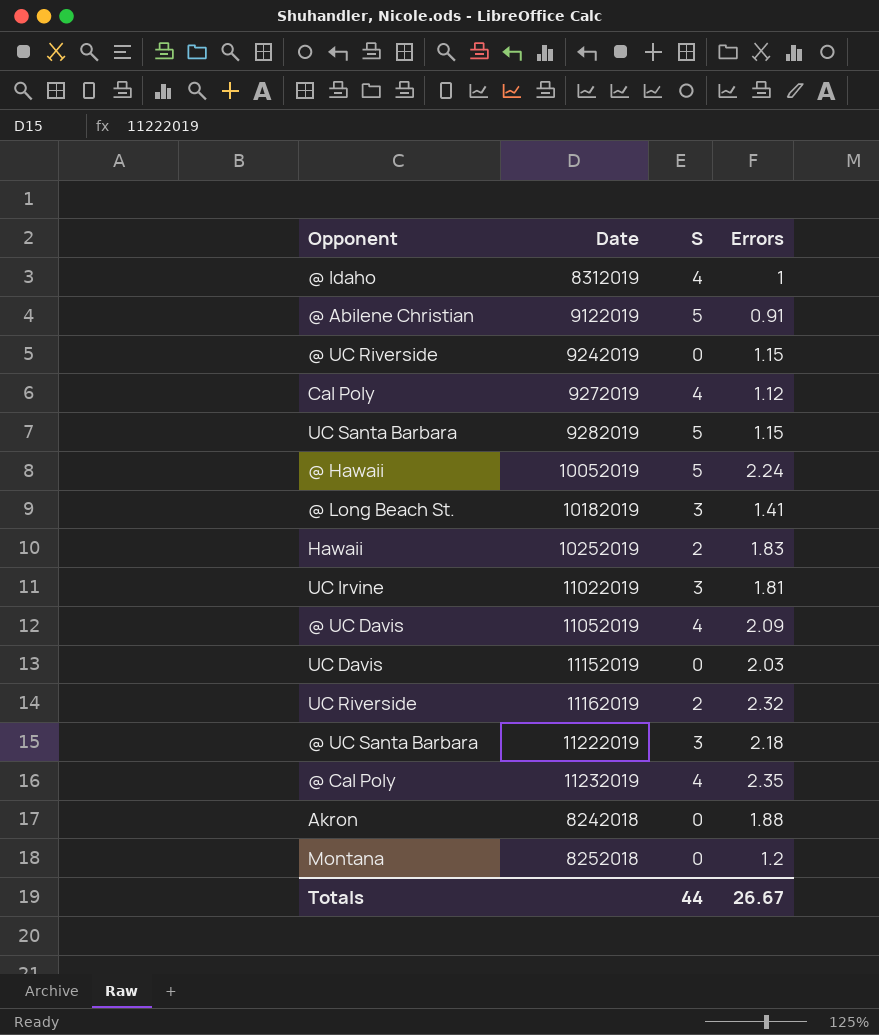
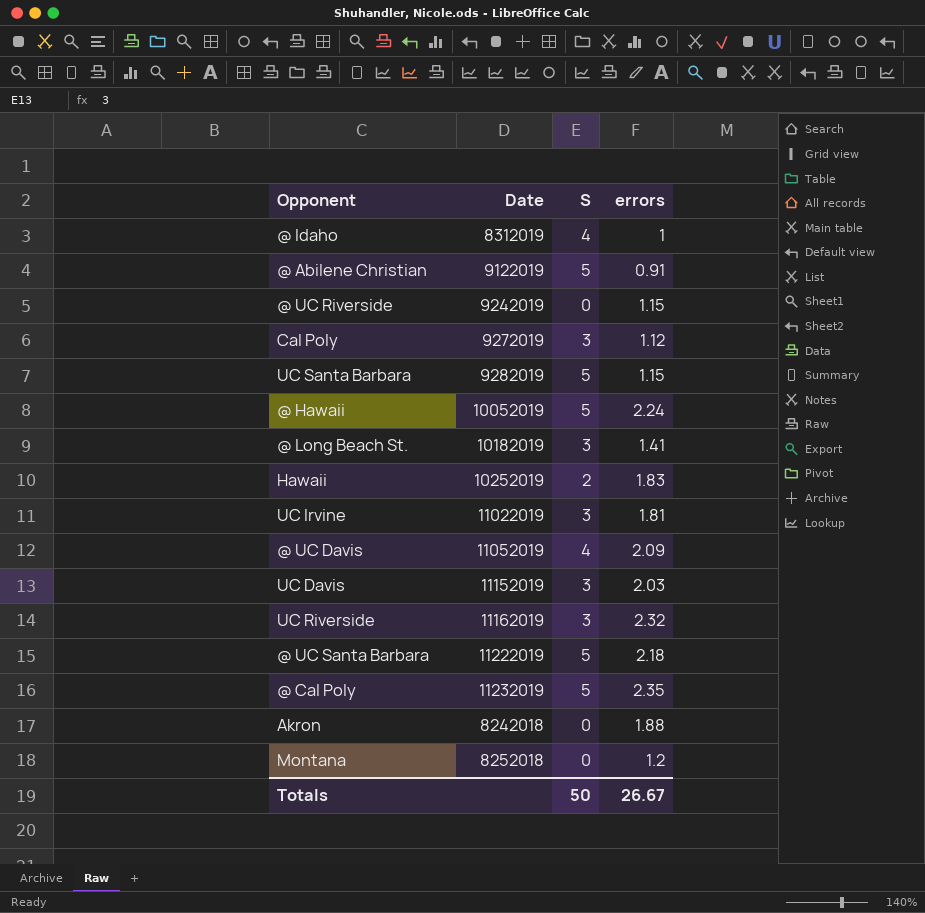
column name: Errors -> errors
Cal Poly | S: 4 -> 3
UC Davis | S: 0 -> 3
UC Riverside | S: 2 -> 3
@ UC Santa Barbara | S: 3 -> 5
@ Cal Poly | S: 4 -> 5
Totals | S: 44 -> 50

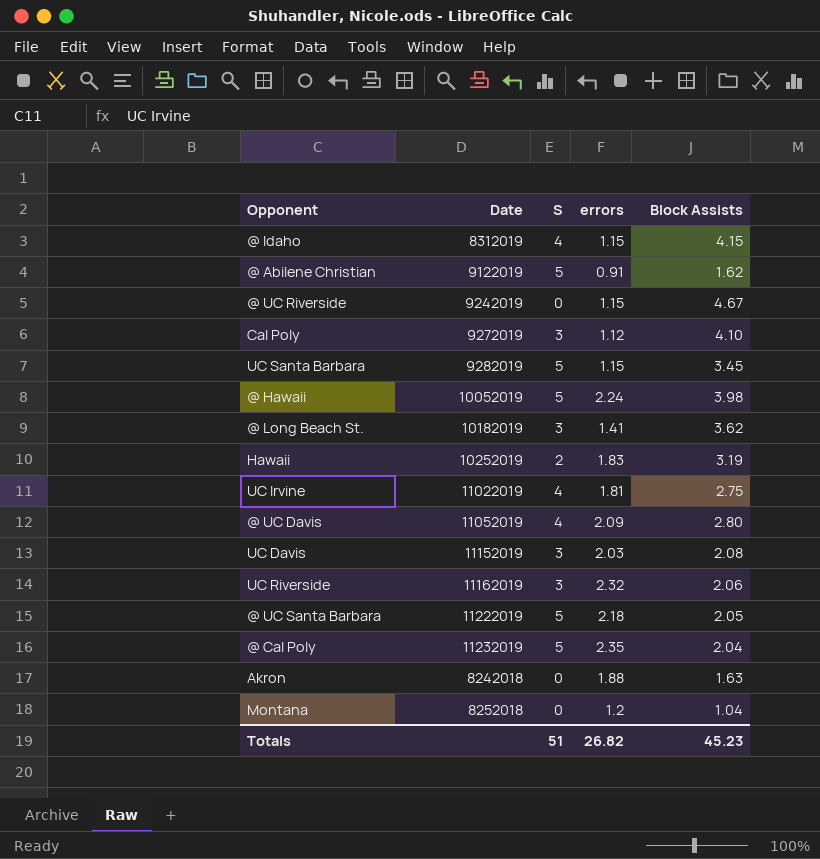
column Block Assists | position: none -> 5
@ Idaho | errors: 1 -> 1.15
UC Irvine | S: 3 -> 4
Totals | S: 50 -> 51
Totals | errors: 26.67 -> 26.82

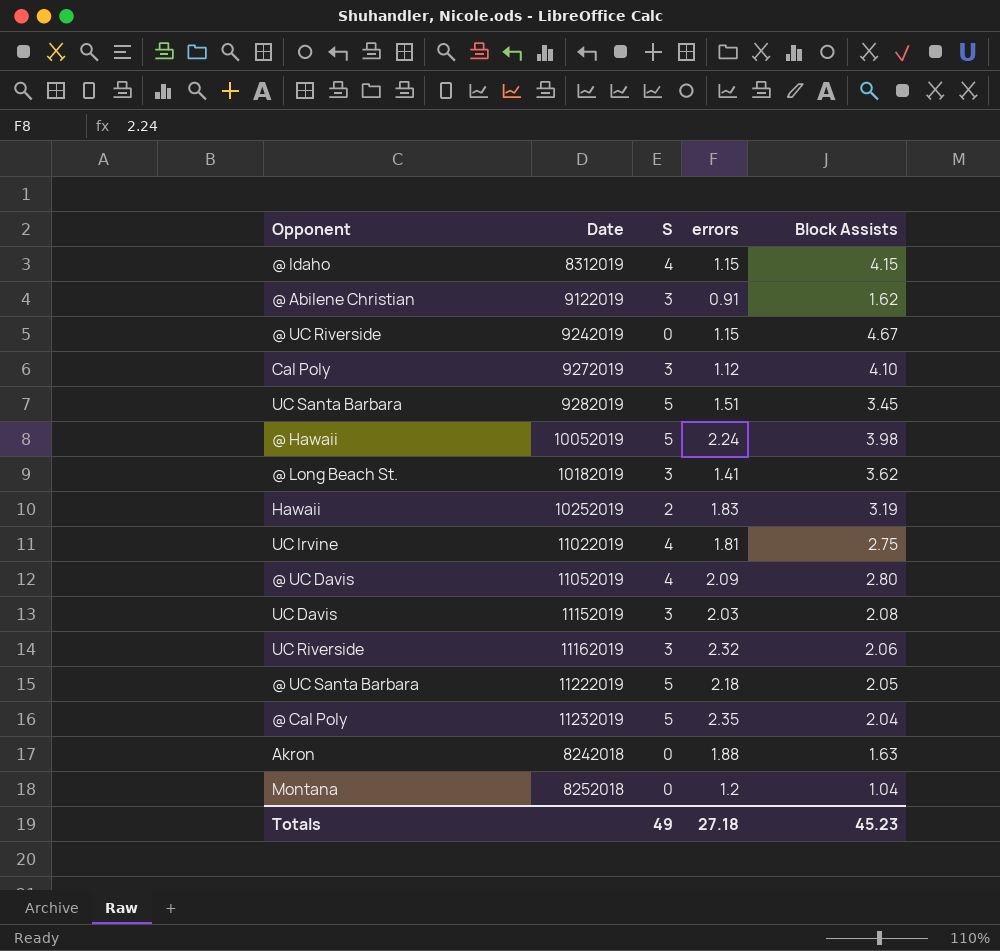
@ Abilene Christian | S: 5 -> 3
UC Santa Barbara | errors: 1.15 -> 1.51
Totals | S: 51 -> 49
Totals | errors: 26.82 -> 27.18

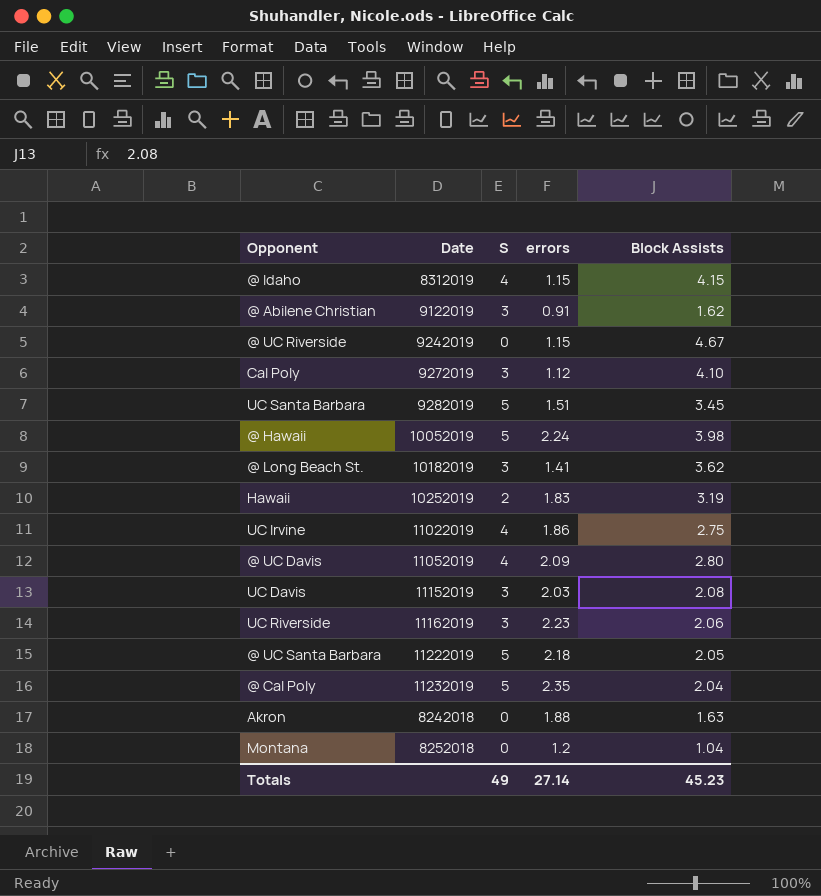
UC Irvine | errors: 1.81 -> 1.86
UC Riverside | errors: 2.32 -> 2.23
Totals | errors: 27.18 -> 27.14

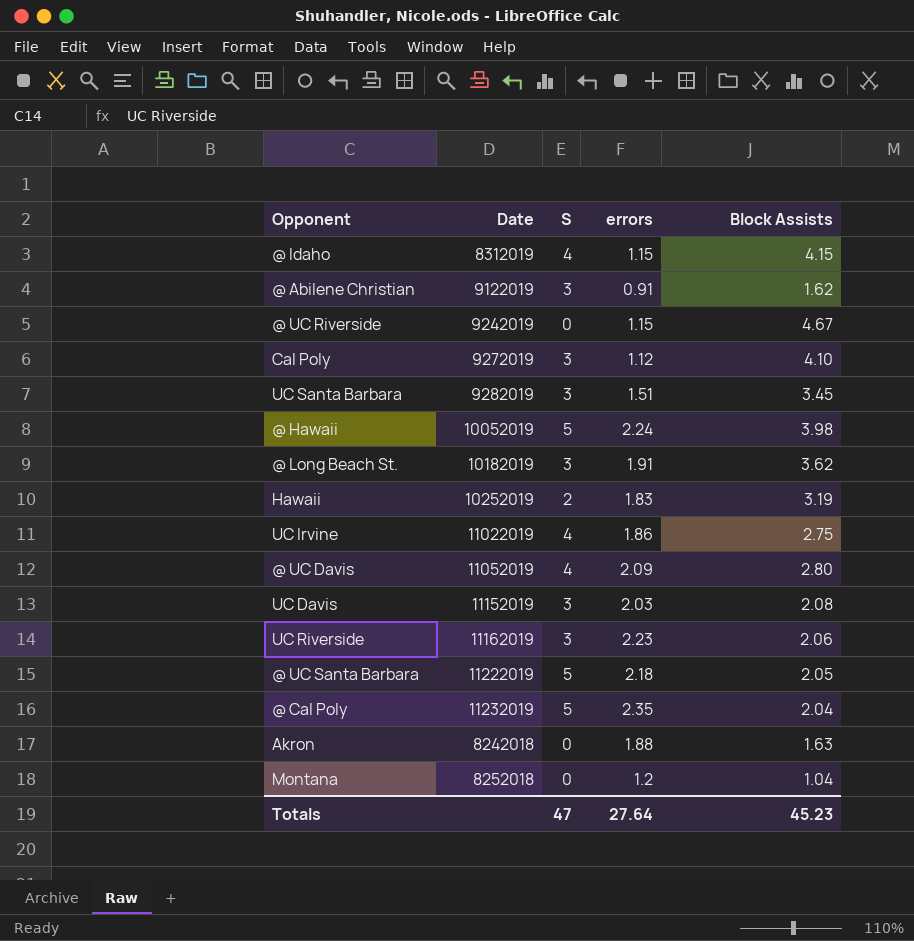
UC Santa Barbara | S: 5 -> 3
@ Long Beach St. | errors: 1.41 -> 1.91
Totals | S: 49 -> 47
Totals | errors: 27.14 -> 27.64

